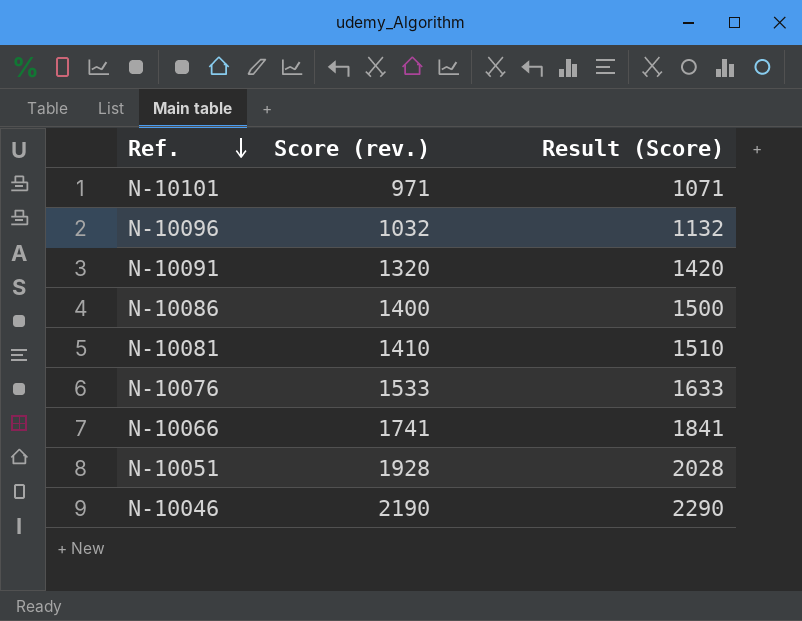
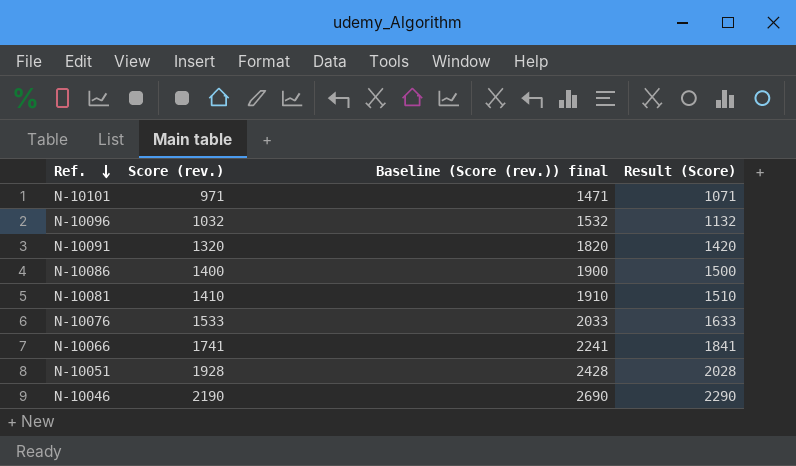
column Baseline (Score (rev.)) final | formula: none -> [Score (rev.)] + 500

